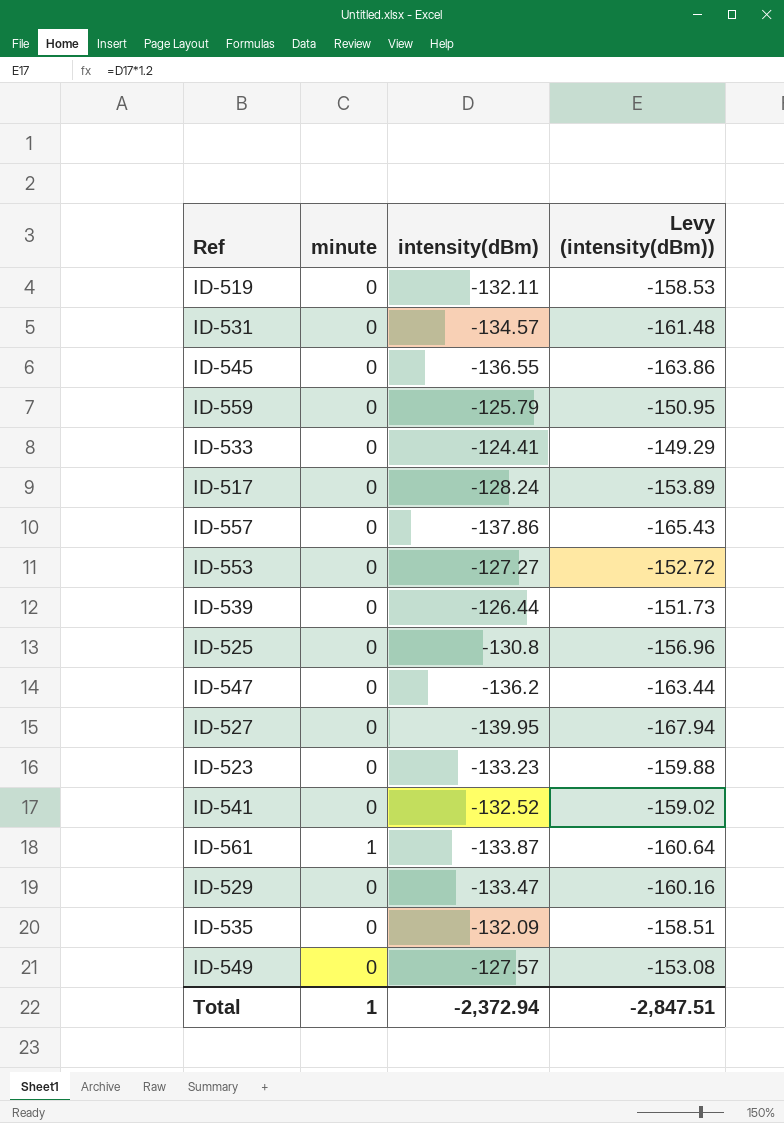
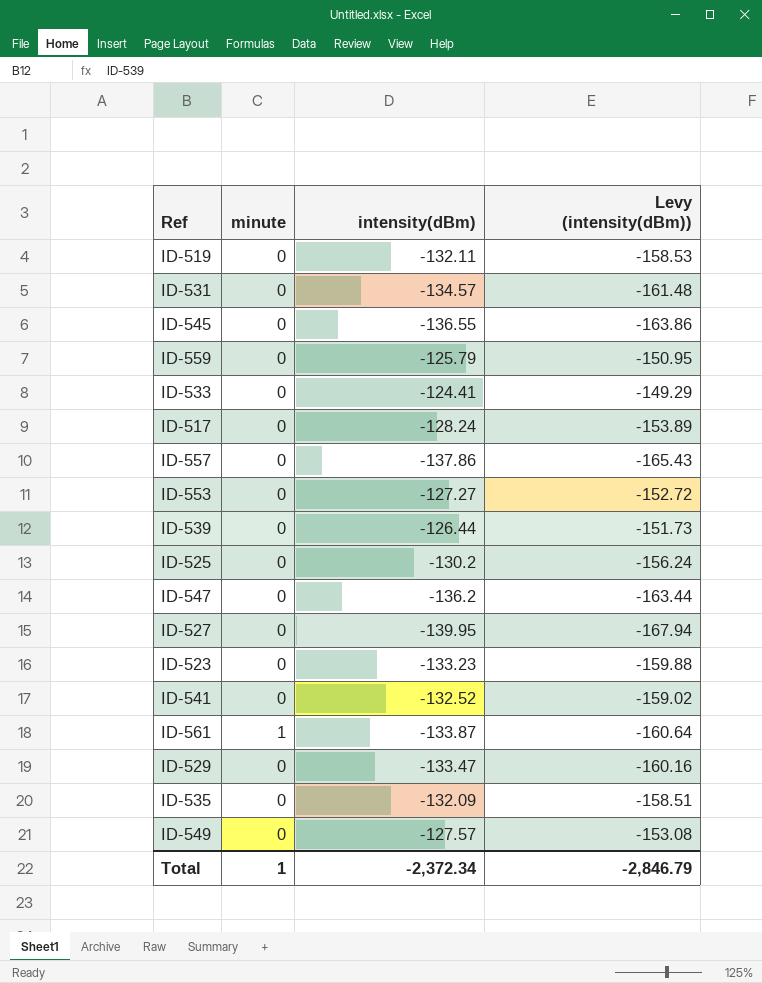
ID-525 | intensity(dBm): -130.8 -> -130.2
ID-525 | Levy (intensity(dBm)): -156.96 -> -156.24
Total | intensity(dBm): -2,372.94 -> -2,372.34
Total | Levy (intensity(dBm)): -2,847.51 -> -2,846.79

